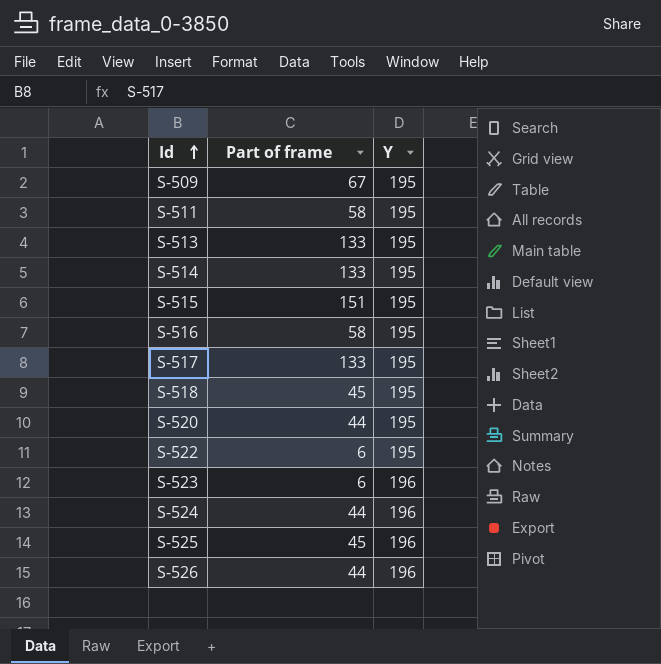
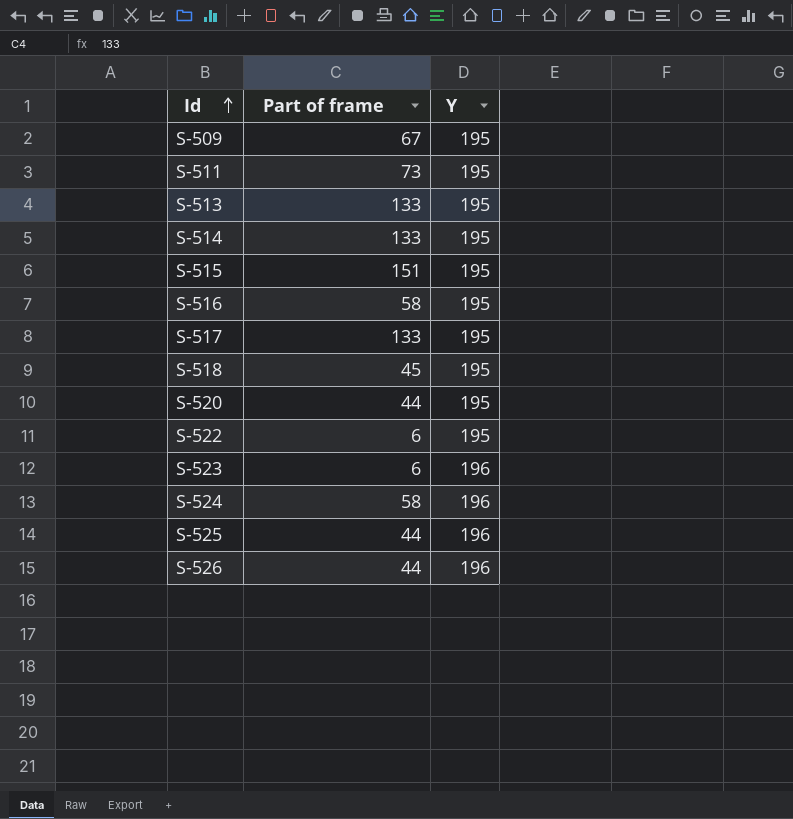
S-511 | Part of frame: 58 -> 73
S-524 | Part of frame: 44 -> 58
S-525 | Part of frame: 45 -> 44

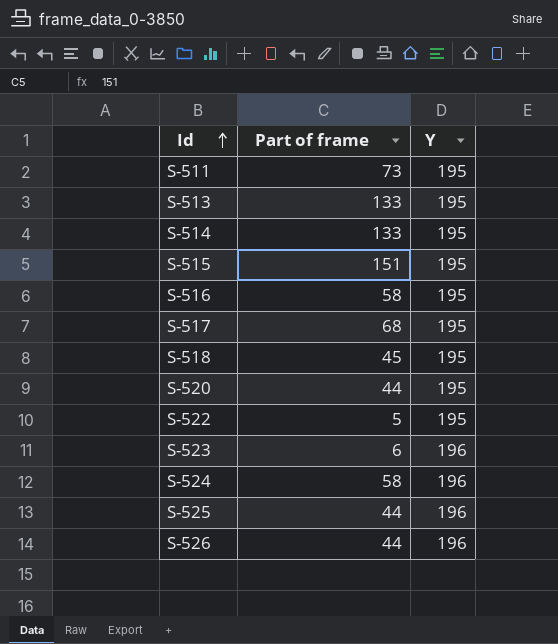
row S-509: 67 | 195 -> none
S-517 | Part of frame: 133 -> 68
S-522 | Part of frame: 6 -> 5

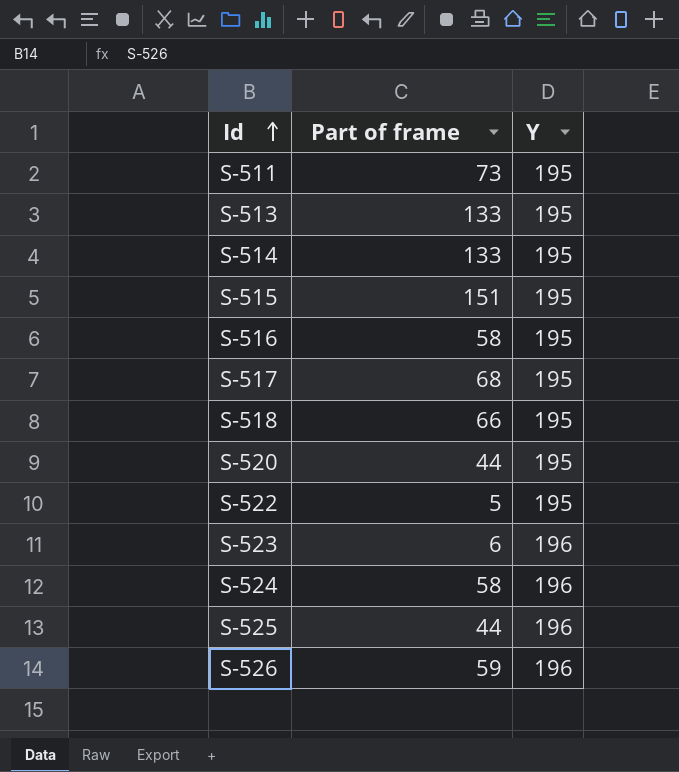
S-518 | Part of frame: 45 -> 66
S-526 | Part of frame: 44 -> 59

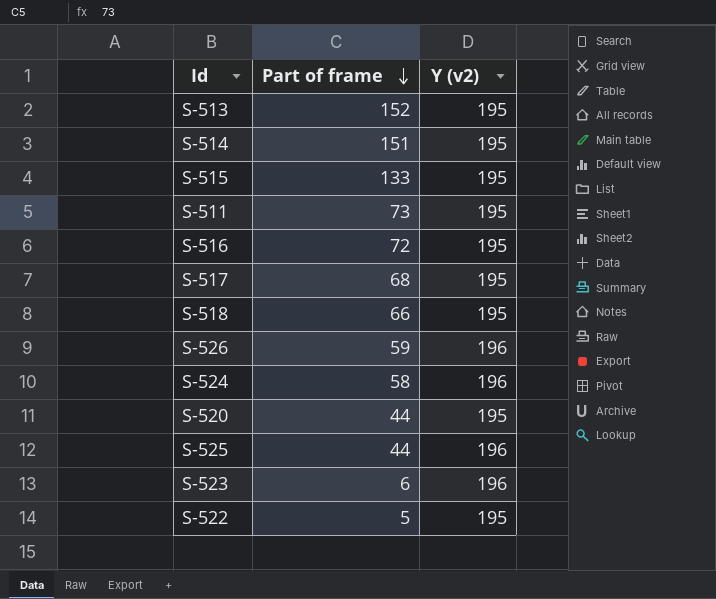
row order: Id ascending -> Part of frame descending
column name: Y -> Y (v2)
S-513 | Part of frame: 133 -> 152
S-514 | Part of frame: 133 -> 151
S-515 | Part of frame: 151 -> 133
S-516 | Part of frame: 58 -> 72

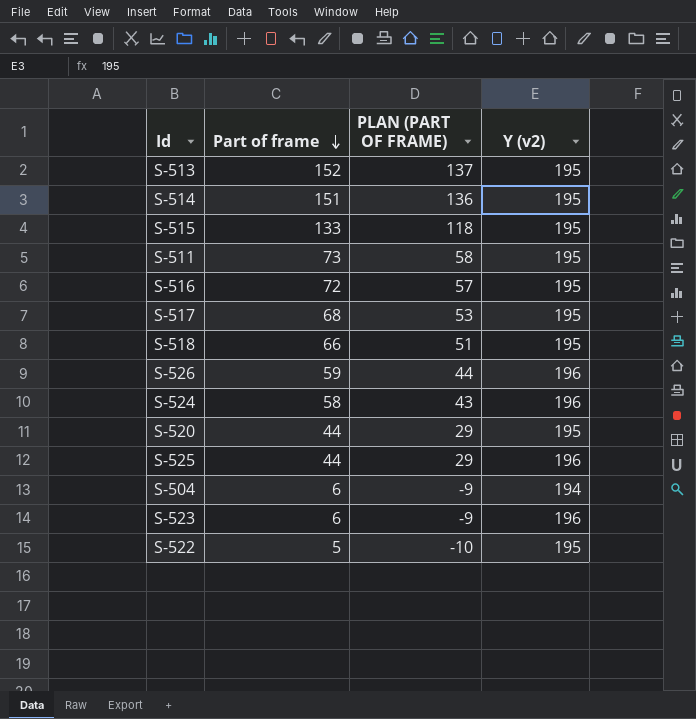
column PLAN (PART OF FRAME) | formula: none -> [Part of frame] - 15
row S-504: none -> 6 | -9 | 194

